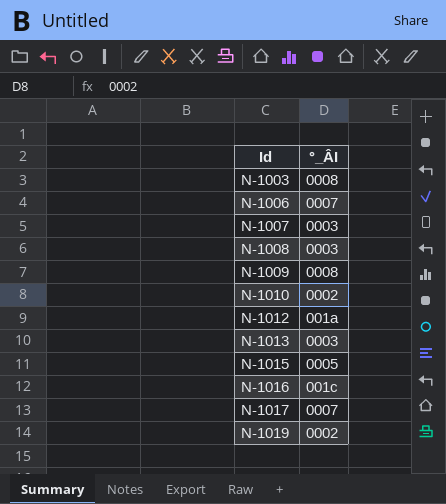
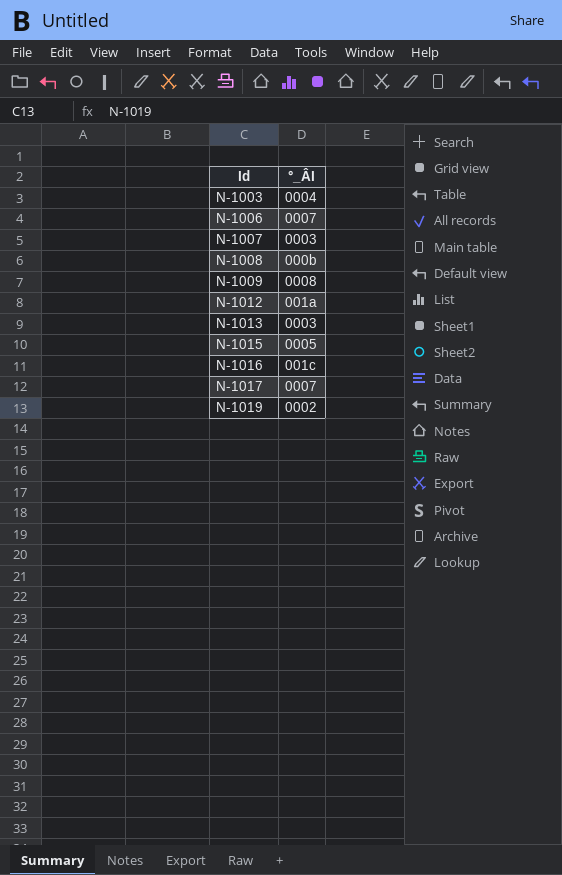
row N-1010: 0002 -> none
N-1003 | °_ÂI: 0008 -> 0004
N-1008 | °_ÂI: 0003 -> 000b

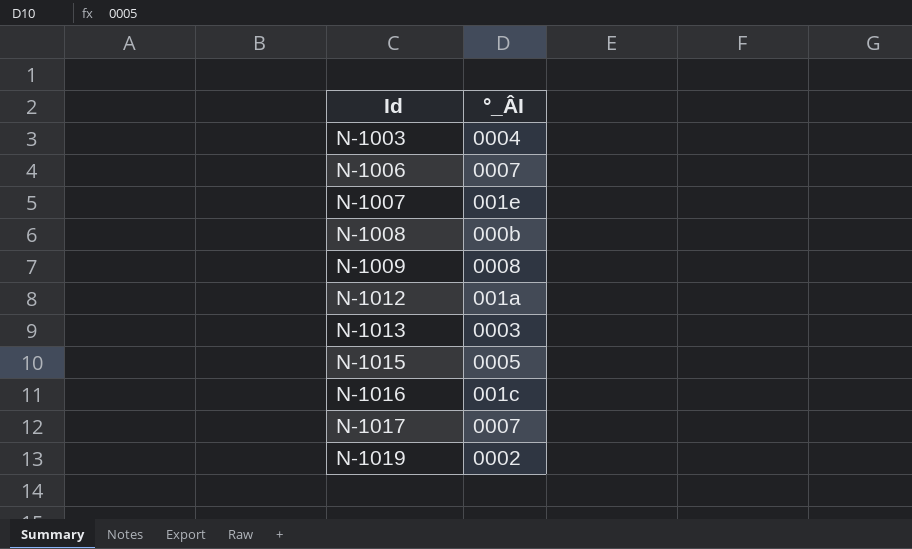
N-1007 | °_ÂI: 0003 -> 001e

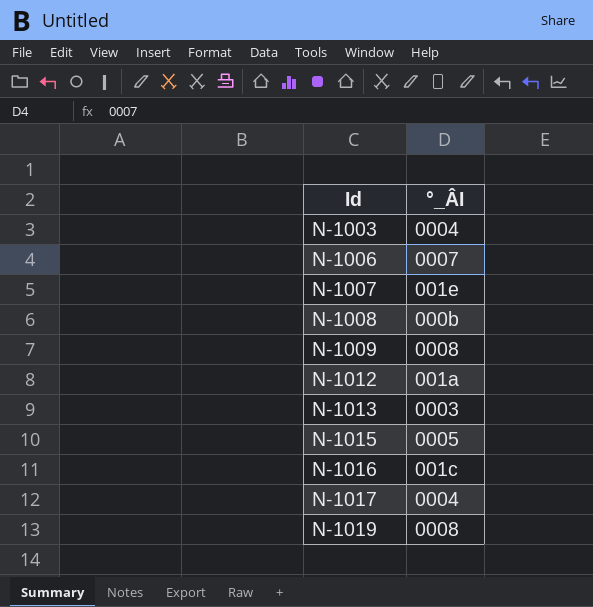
N-1017 | °_ÂI: 0007 -> 0004
N-1019 | °_ÂI: 0002 -> 0008

